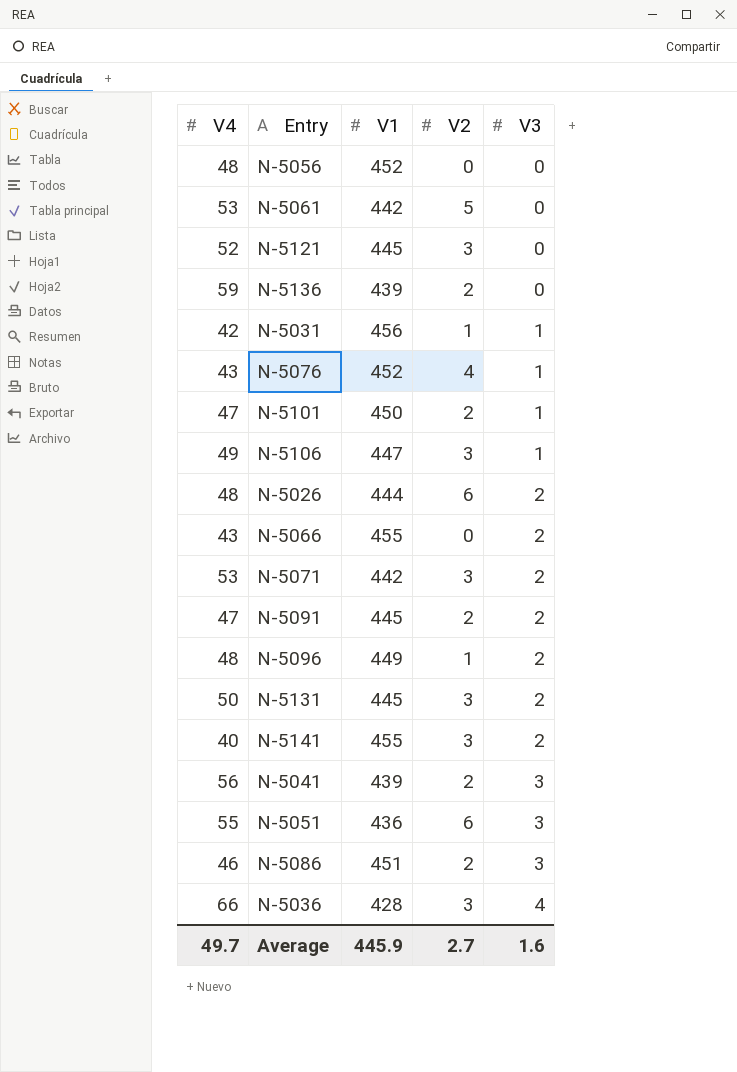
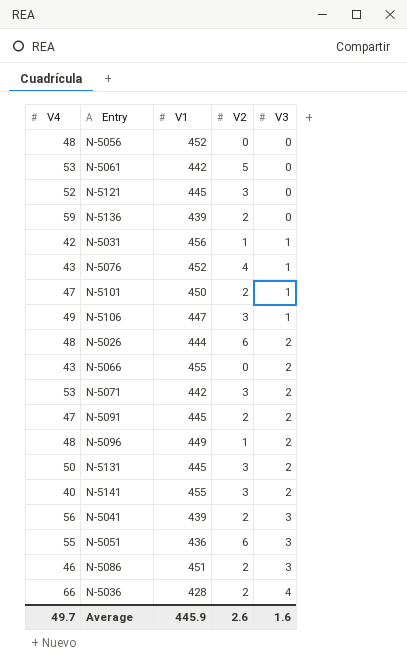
N-5036 | V2: 3 -> 2
Average | V2: 2.7 -> 2.6

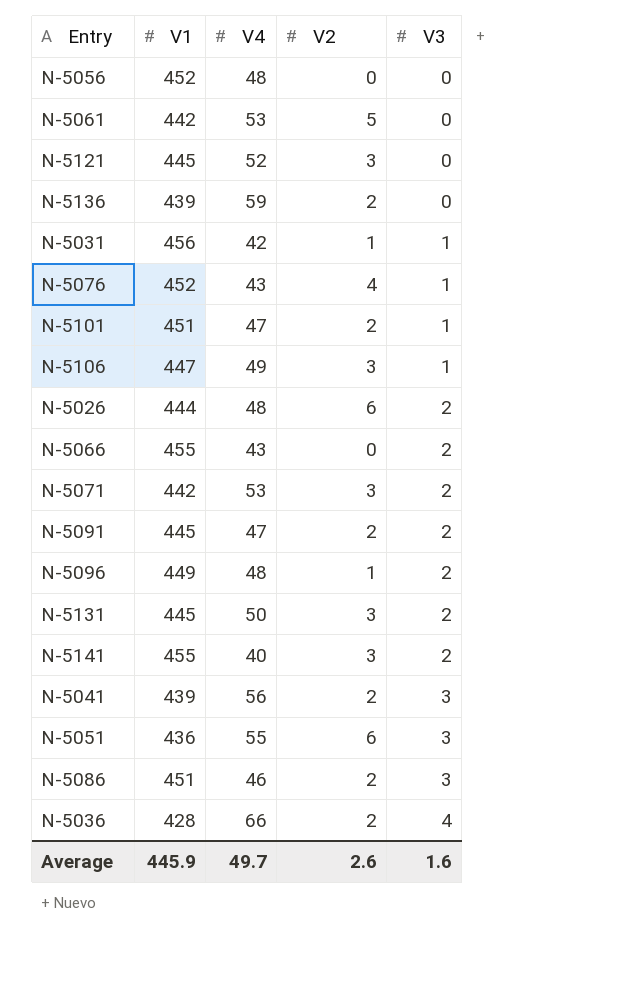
column V4 | position: 1 -> 3
N-5101 | V1: 450 -> 451

